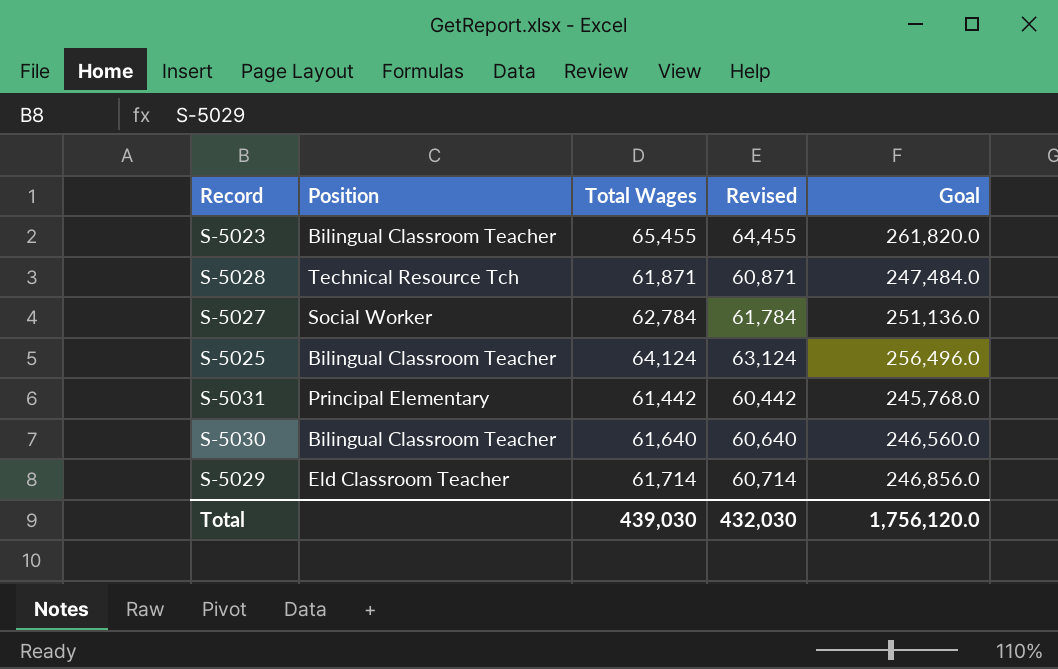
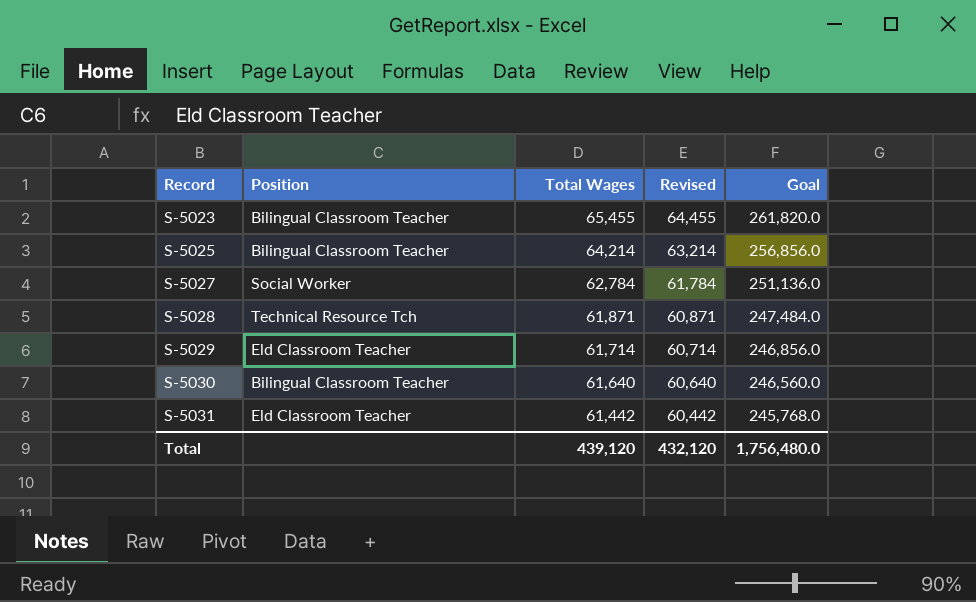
row order: none -> Record ascending
S-5025 | Total Wages: 64,124 -> 64,214
S-5025 | Revised: 63,124 -> 63,214
S-5025 | Goal: 256,496.0 -> 256,856.0
S-5031 | Position: Principal Elementary -> Eld Classroom Teacher
Total | Total Wages: 439,030 -> 439,120
Total | Revised: 432,030 -> 432,120
Total | Goal: 1,756,120.0 -> 1,756,480.0

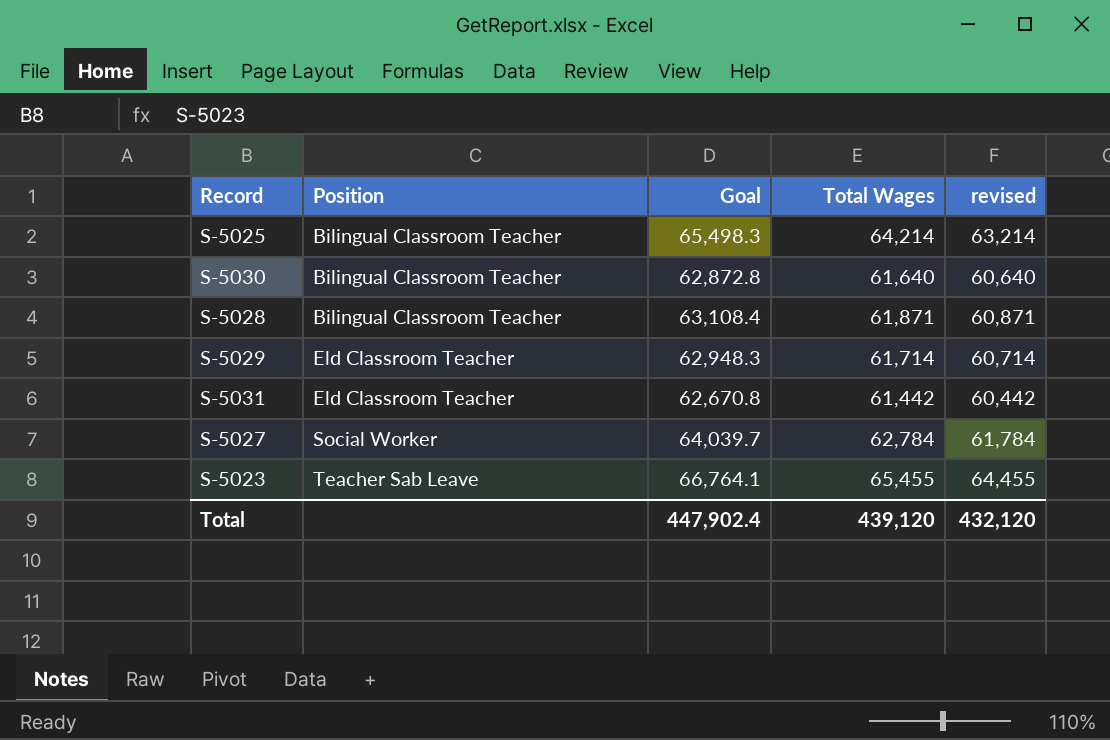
row order: Record ascending -> Position ascending
column Goal | formula: [Total Wages] * 4 -> [Total Wages] * 1.02
column Goal | position: 5 -> 3
column name: Revised -> revised
S-5028 | Position: Technical Resource Tch -> Bilingual Classroom Teacher
S-5023 | Position: Bilingual Classroom Teacher -> Teacher Sab Leave
Total | Goal: 1,756,480.0 -> 447,902.4

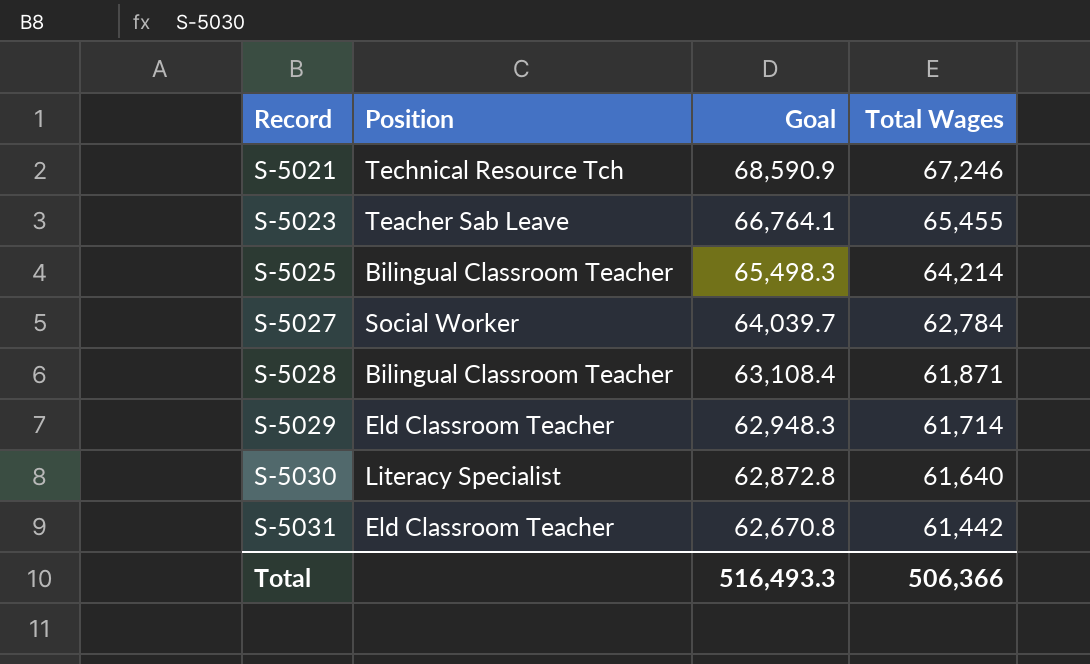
row order: Position ascending -> Record ascending
column revised | formula: [Total Wages] - 1000 -> none
row S-5021: none -> Technical Resource Tch | 68,590.9 | 67,246
S-5030 | Position: Bilingual Classroom Teacher -> Literacy Specialist
Total | Goal: 447,902.4 -> 516,493.3
Total | Total Wages: 439,120 -> 506,366

